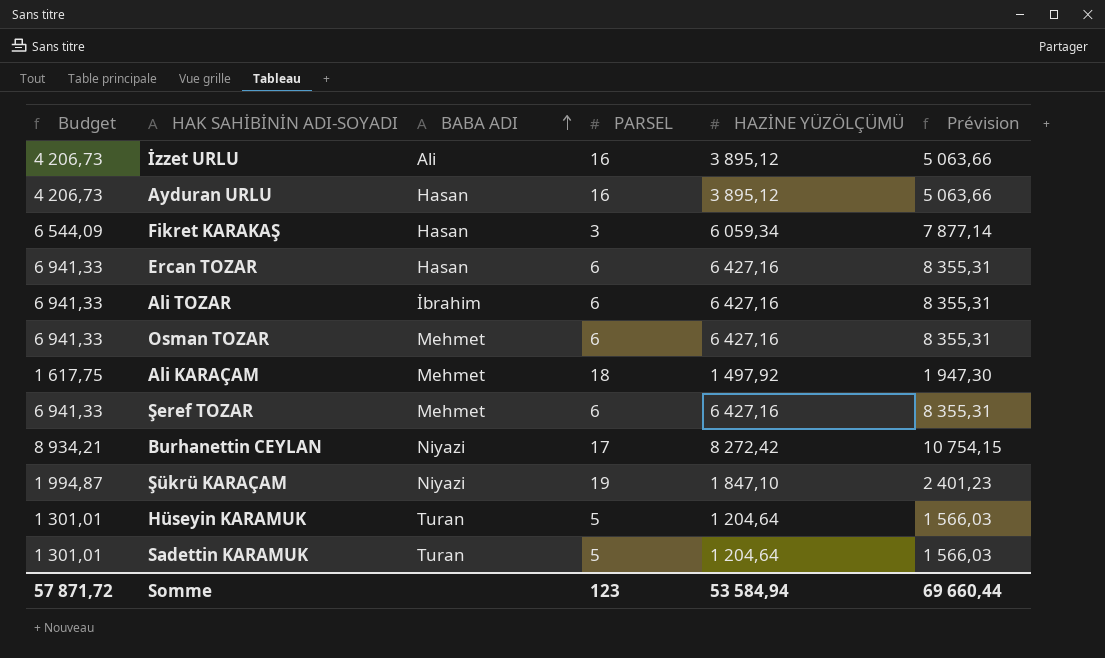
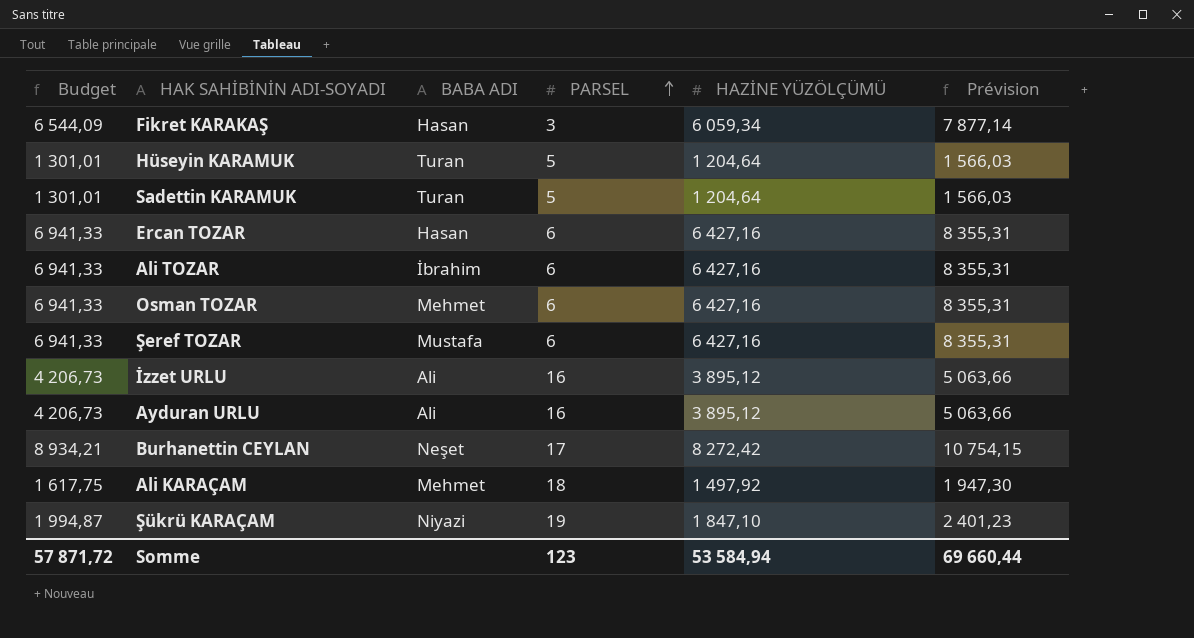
row order: BABA ADI ascending -> PARSEL ascending
Şeref TOZAR | BABA ADI: Mehmet -> Mustafa
Ayduran URLU | BABA ADI: Hasan -> Ali
Burhanettin CEYLAN | BABA ADI: Niyazi -> Neşet

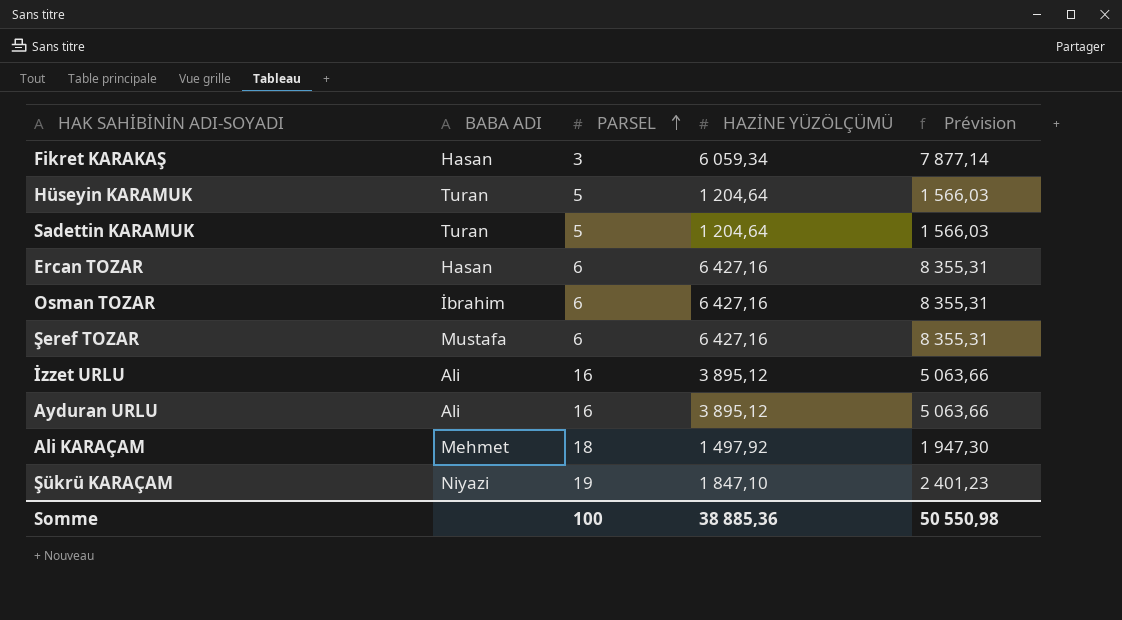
column Budget | formula: [HAZİNE YÜZÖLÇÜMÜ] * 1,08 -> none
row Ali TOZAR: 6 941,33 | İbrahim | 6 | 6 427,16 | 8 355,31 -> none
row Burhanettin CEYLAN: 8 934,21 | Neşet | 17 | 8 272,42 | 10 754,15 -> none
Osman TOZAR | BABA ADI: Mehmet -> İbrahim
Somme | PARSEL: 123 -> 100
Somme | HAZİNE YÜZÖLÇÜMÜ: 53 584,94 -> 38 885,36
Somme | Prévision: 69 660,44 -> 50 550,98

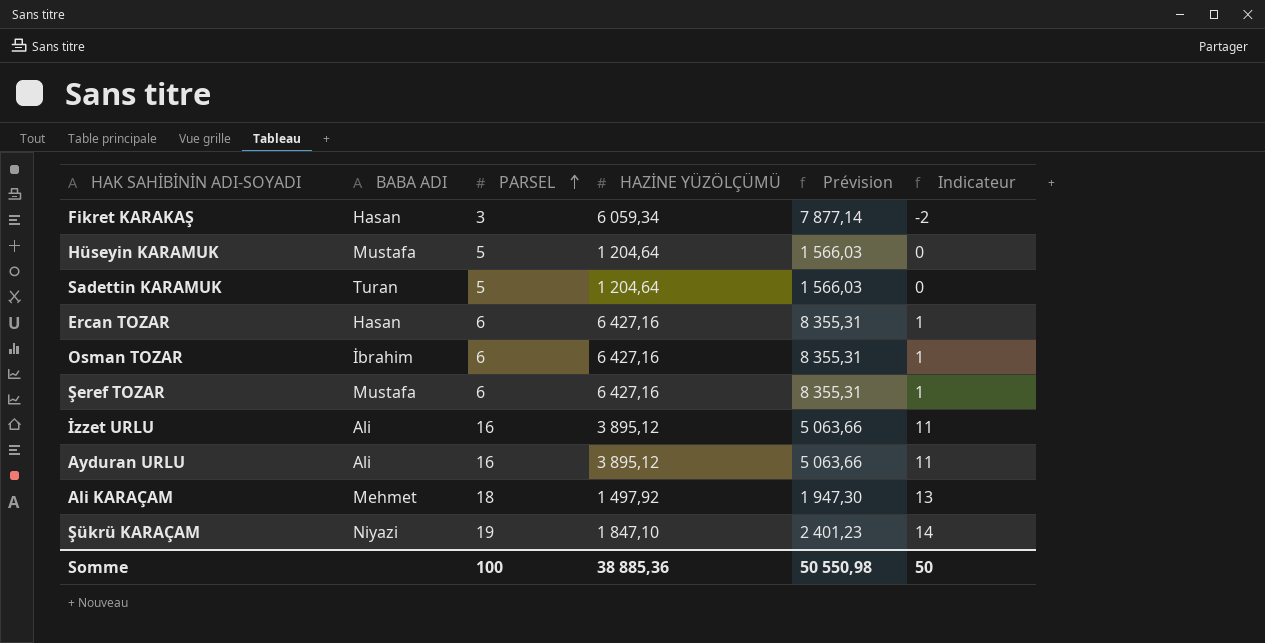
column Indicateur | formula: none -> [PARSEL] - 5
Hüseyin KARAMUK | BABA ADI: Turan -> Mustafa

